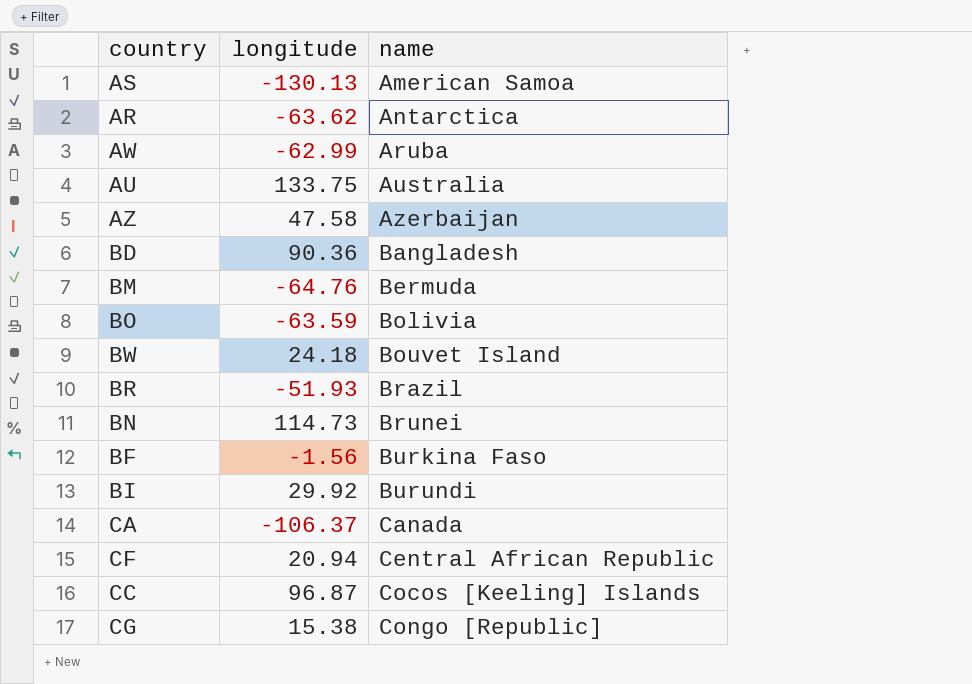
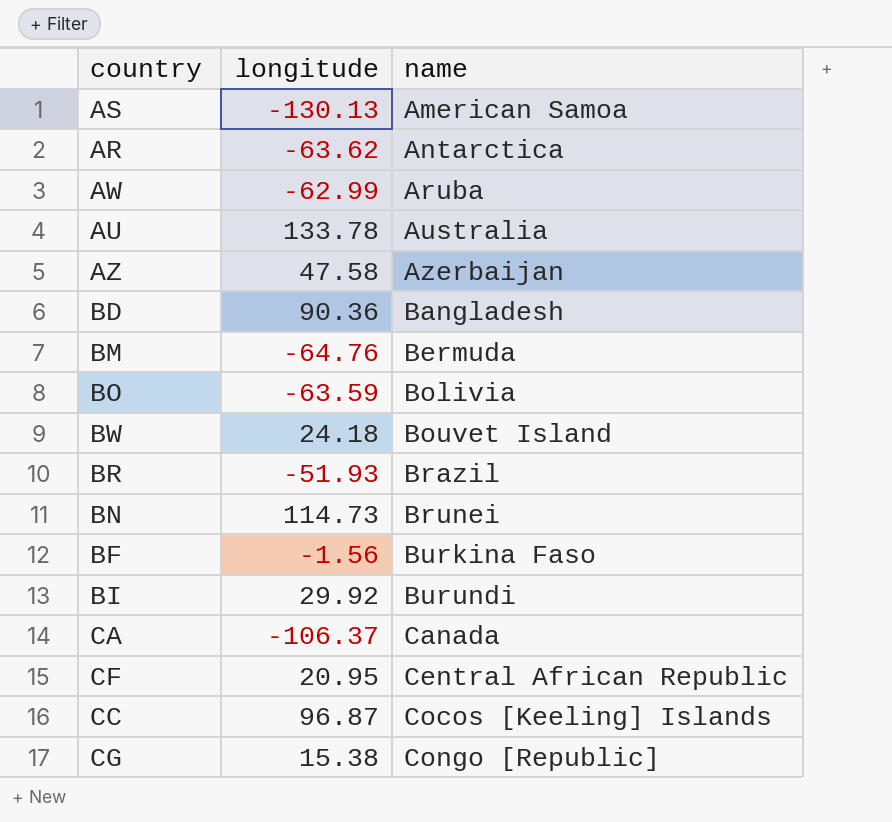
AU | longitude: 133.75 -> 133.78
CF | longitude: 20.94 -> 20.95

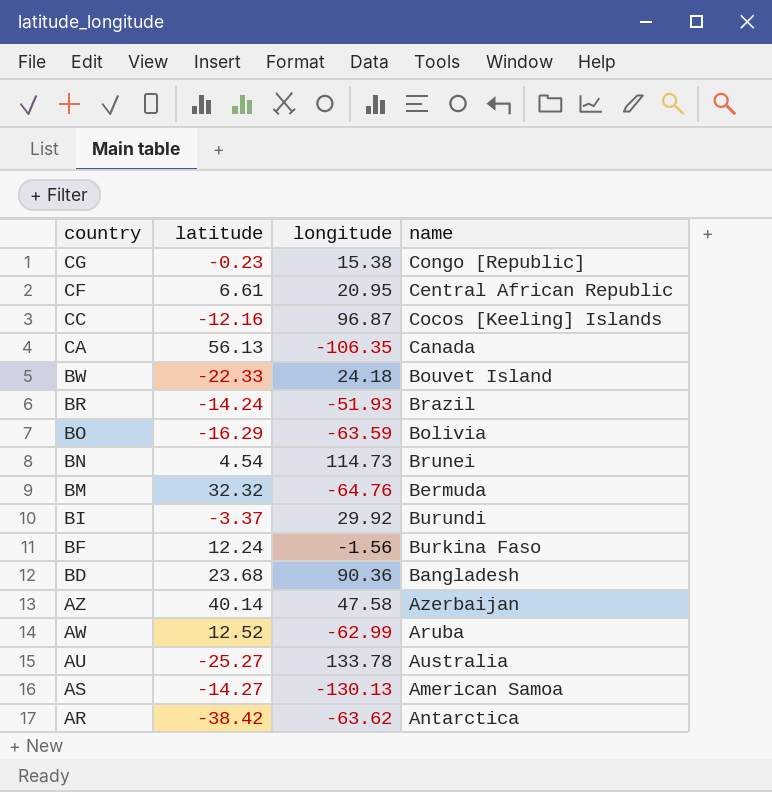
row order: name ascending -> country descending
column latitude | position: none -> 2
CA | longitude: -106.37 -> -106.35

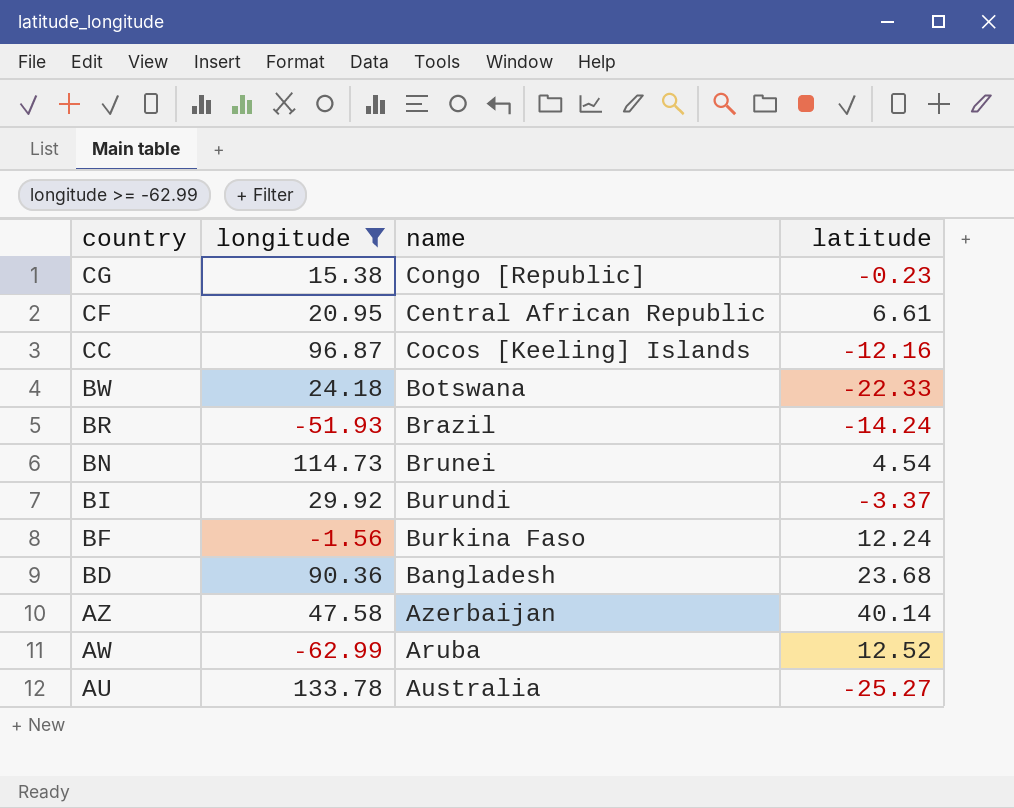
filter: none -> longitude >= -62.99
column latitude | position: 2 -> 4
BW | name: Bouvet Island -> Botswana

